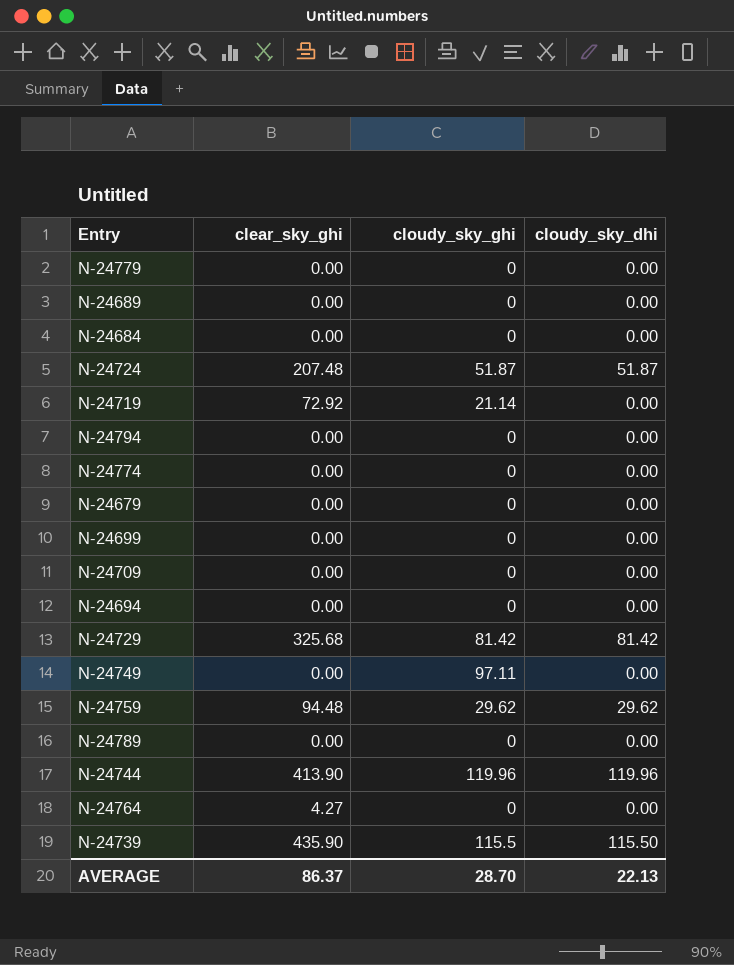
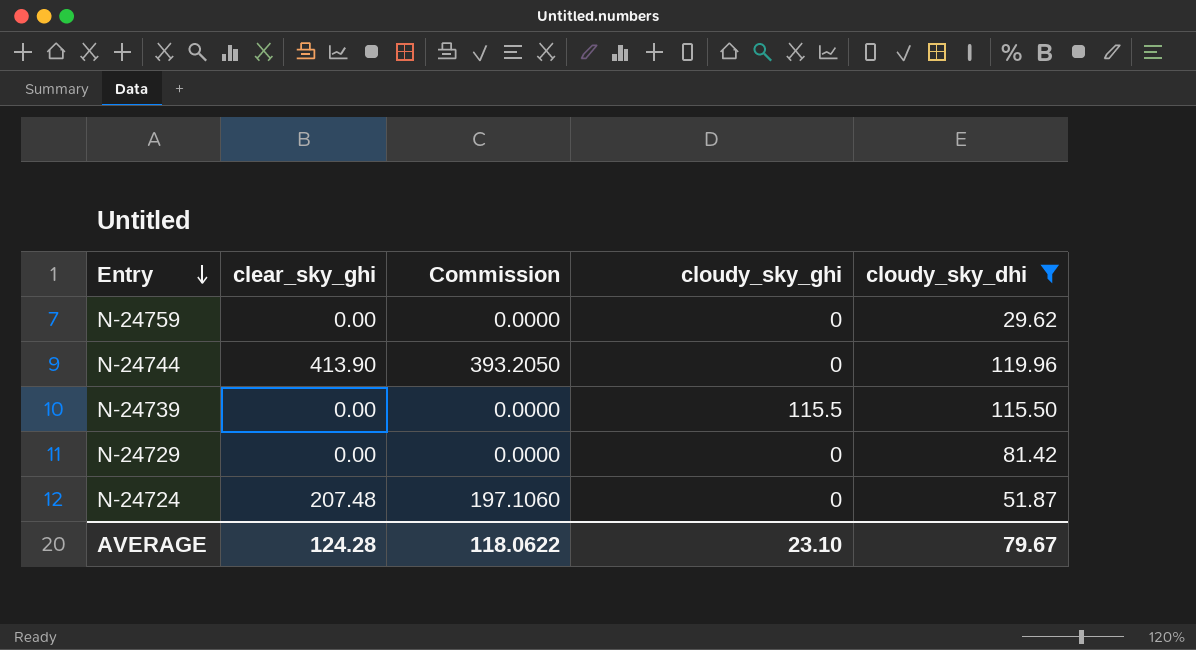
filter: none -> cloudy_sky_dhi != 0.00
row order: none -> Entry descending
column Commission | formula: none -> [clear_sky_ghi] * 0.95
N-24759 | clear_sky_ghi: 94.48 -> 0.00
N-24759 | cloudy_sky_ghi: 29.62 -> 0
N-24744 | cloudy_sky_ghi: 119.96 -> 0
N-24739 | clear_sky_ghi: 435.90 -> 0.00
N-24729 | clear_sky_ghi: 325.68 -> 0.00
N-24729 | cloudy_sky_ghi: 81.42 -> 0
N-24724 | cloudy_sky_ghi: 51.87 -> 0
AVERAGE | clear_sky_ghi: 86.37 -> 124.28
AVERAGE | cloudy_sky_ghi: 28.70 -> 23.10
AVERAGE | cloudy_sky_dhi: 22.13 -> 79.67

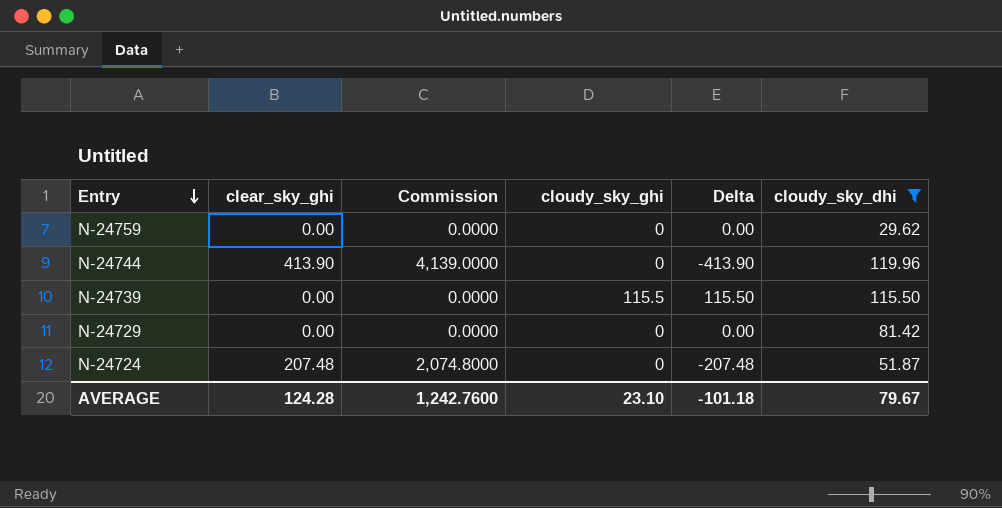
column Commission | formula: [clear_sky_ghi] * 0.95 -> [clear_sky_ghi] * 10
column Delta | formula: none -> [cloudy_sky_ghi] - [clear_sky_ghi]
AVERAGE | Commission: 118.0622 -> 1,242.7600

